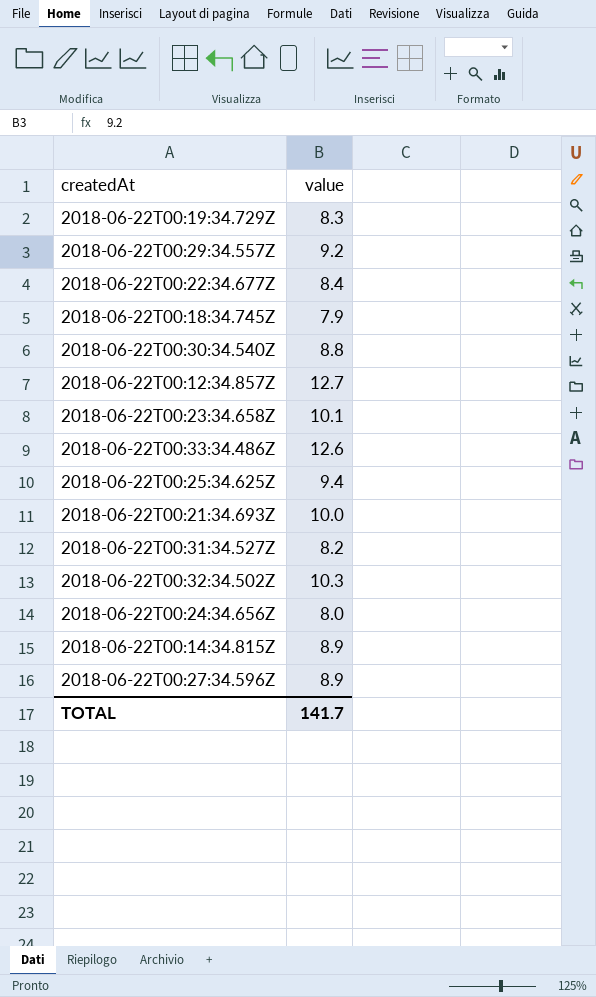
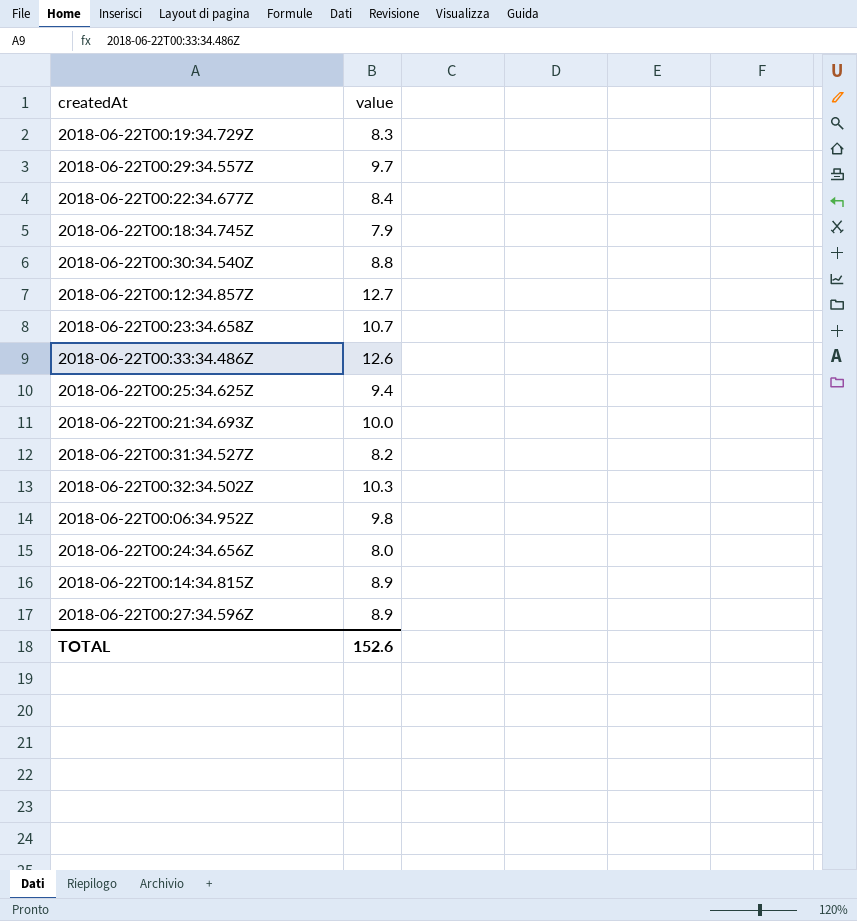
2018-06-22T00:29:34.557Z | value: 9.2 -> 9.7
2018-06-22T00:23:34.658Z | value: 10.1 -> 10.7
row 2018-06-22T00:06:34.952Z: none -> 9.8
TOTAL | value: 141.7 -> 152.6

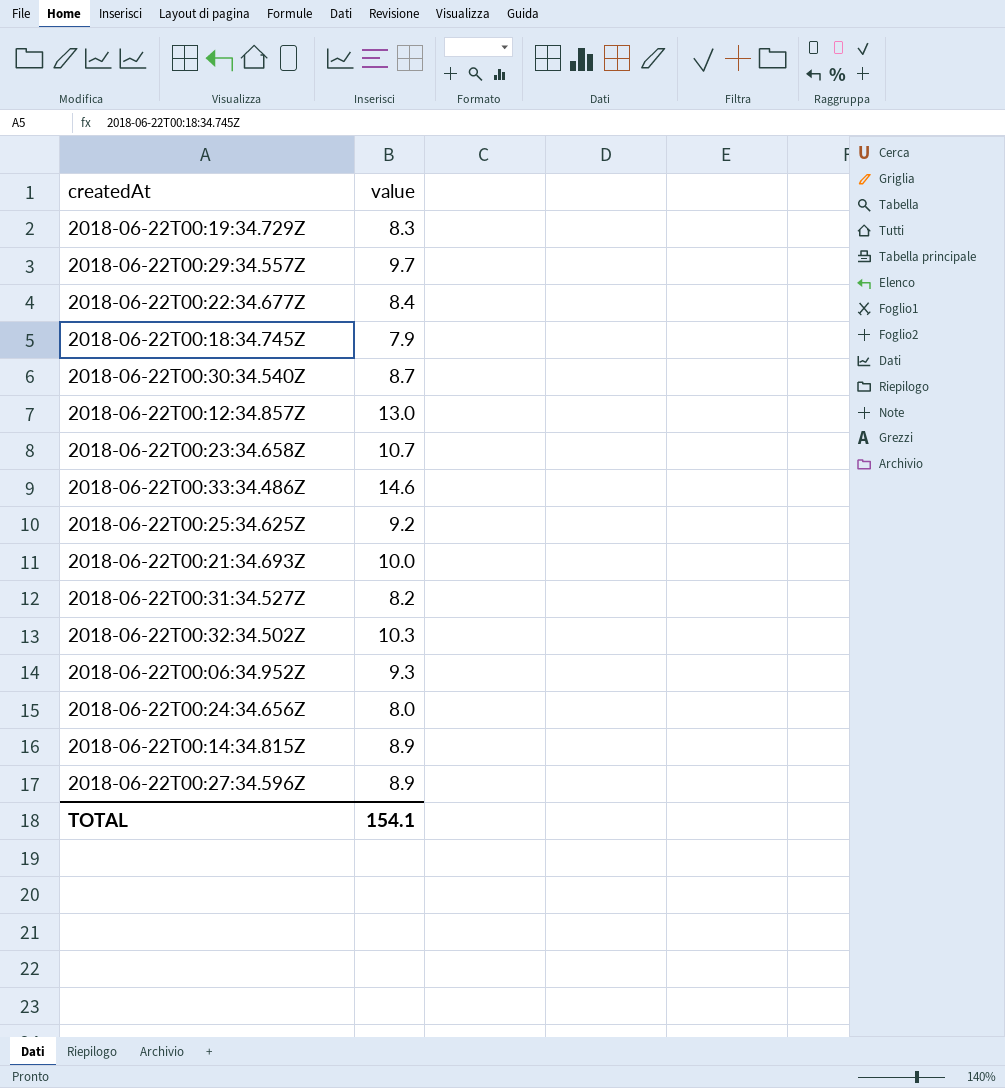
2018-06-22T00:30:34.540Z | value: 8.8 -> 8.7
2018-06-22T00:12:34.857Z | value: 12.7 -> 13.0
2018-06-22T00:33:34.486Z | value: 12.6 -> 14.6
2018-06-22T00:25:34.625Z | value: 9.4 -> 9.2
2018-06-22T00:06:34.952Z | value: 9.8 -> 9.3
TOTAL | value: 152.6 -> 154.1

